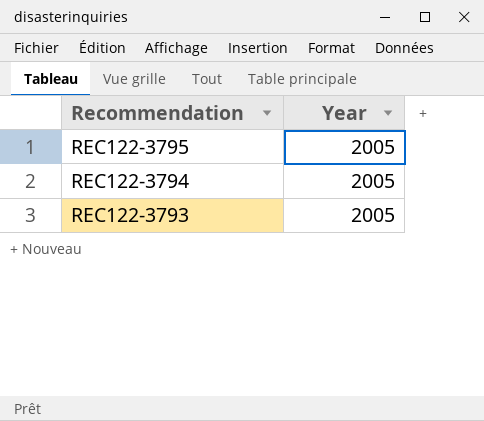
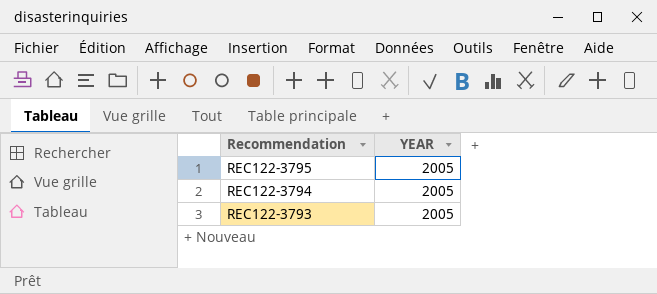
column name: Year -> YEAR

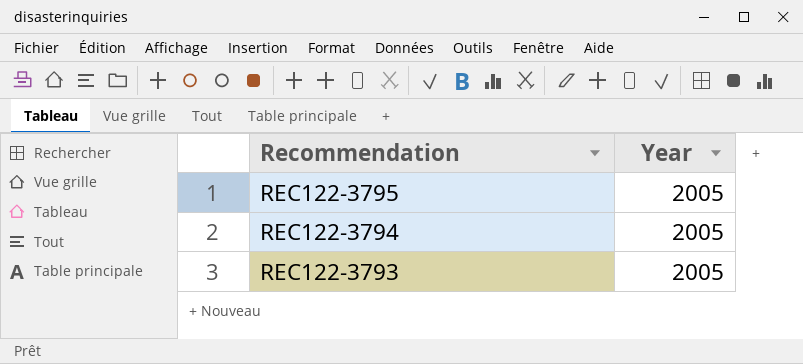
column name: YEAR -> Year

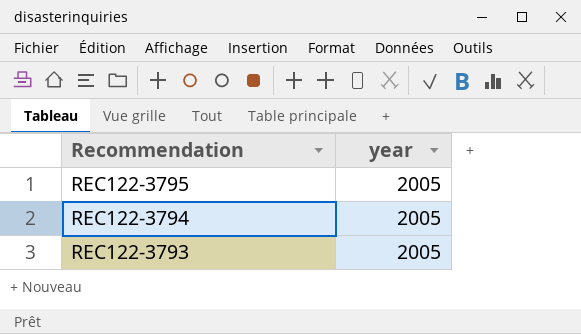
column name: Year -> year

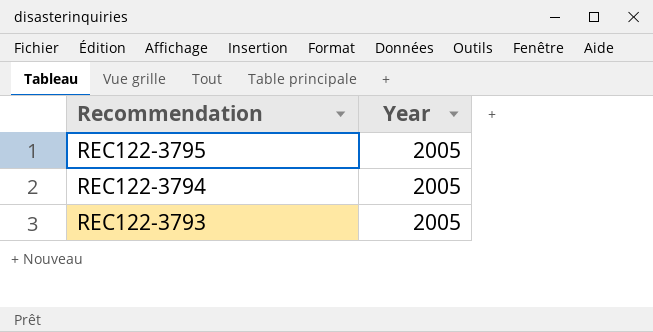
column name: year -> Year

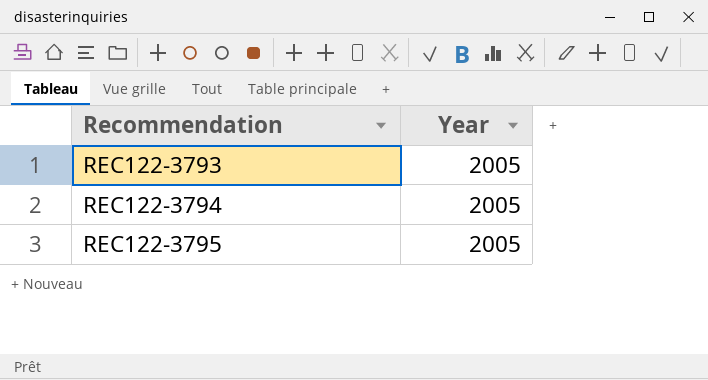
row order: Recommendation descending -> Recommendation ascending

